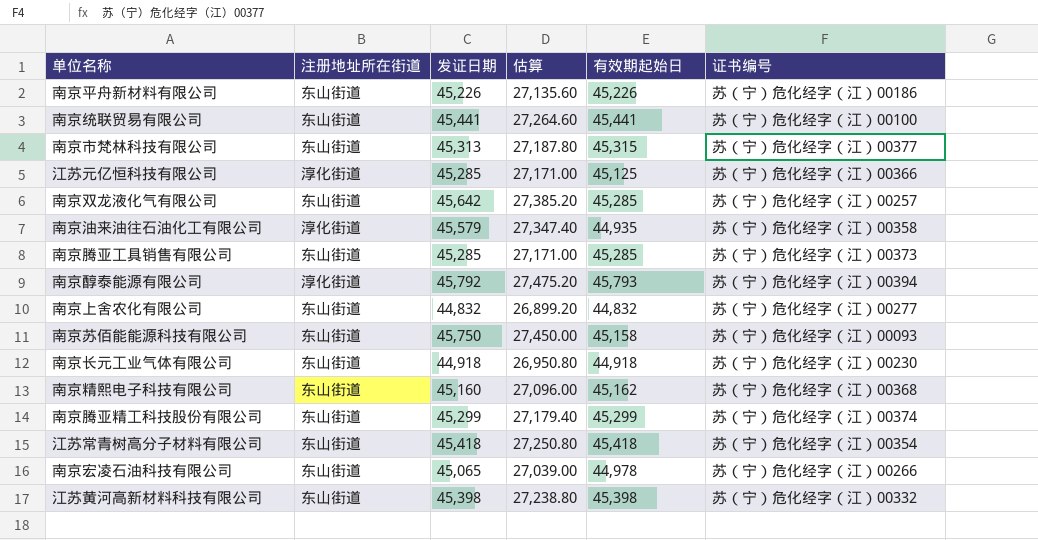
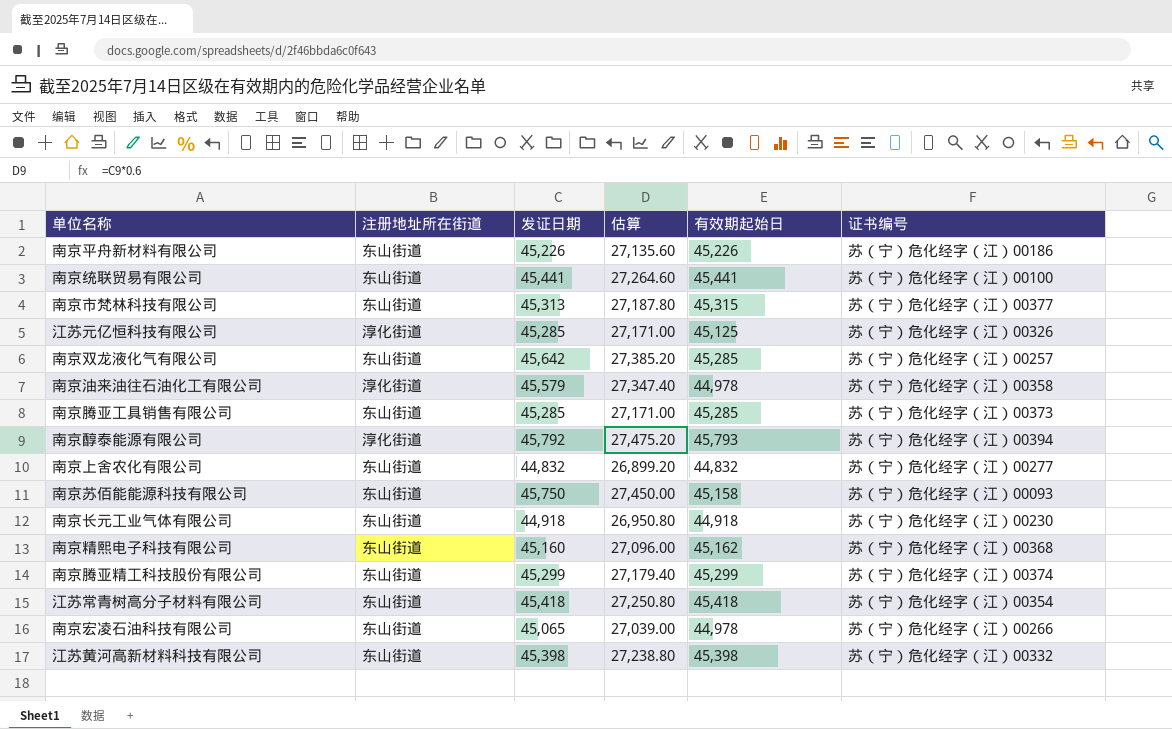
江苏元亿恒科技有限公司 | 证书编号: 苏（宁）危化经字（江）00366 -> 苏（宁）危化经字（江）00326
南京油来油往石油化工有限公司 | 有效期起始日: 44,935 -> 44,978

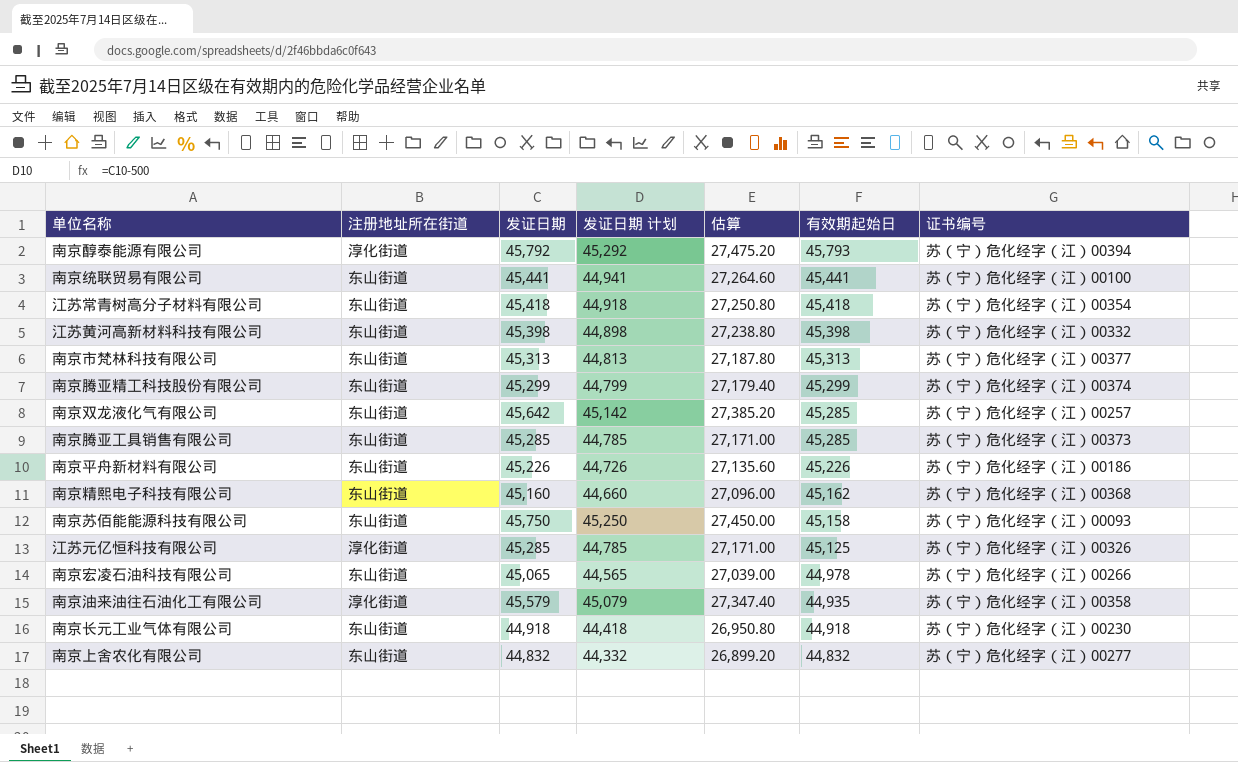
row order: none -> 有效期起始日 descending
column 发证日期 计划 | formula: none -> [发证日期] - 500
南京市梵林科技有限公司 | 有效期起始日: 45,315 -> 45,313
南京油来油往石油化工有限公司 | 有效期起始日: 44,978 -> 44,935

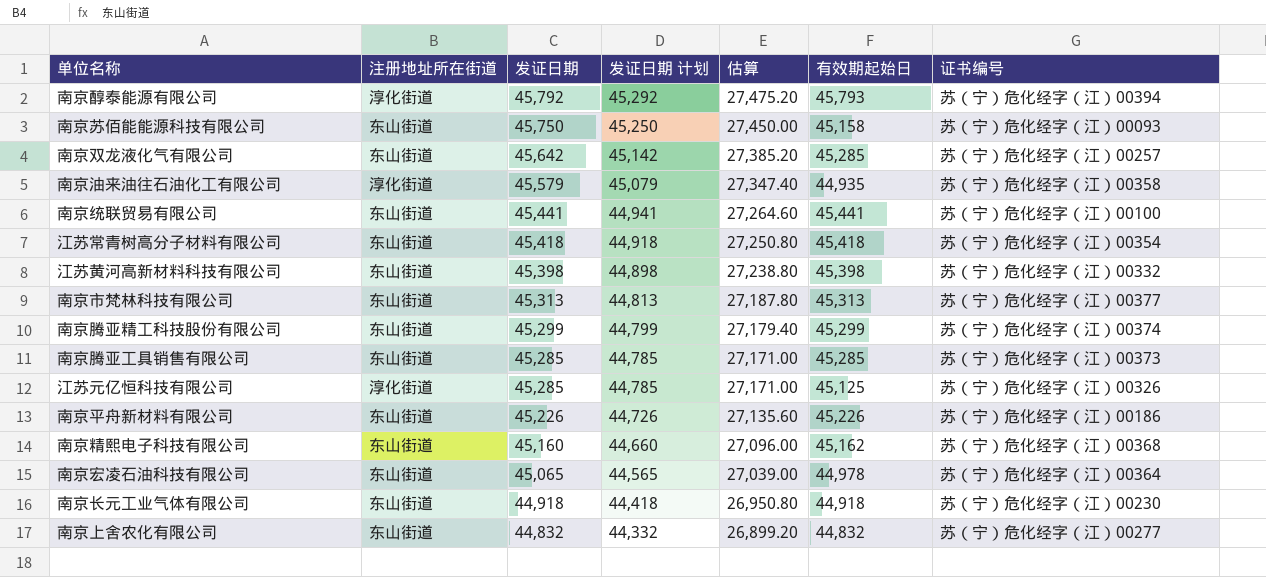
row order: 有效期起始日 descending -> 发证日期 descending
南京宏凌石油科技有限公司 | 证书编号: 苏（宁）危化经字（江）00266 -> 苏（宁）危化经字（江）00364

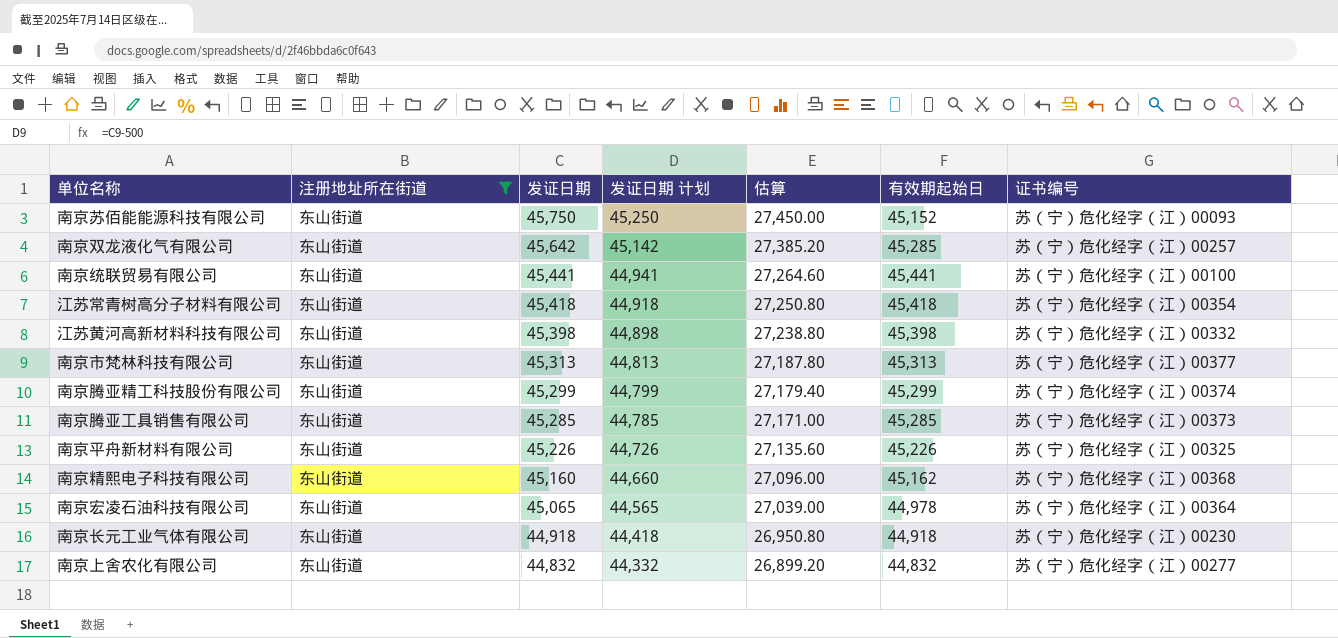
filter: none -> 注册地址所在街道 = 东山街道
南京苏佰能能源科技有限公司 | 有效期起始日: 45,158 -> 45,152
南京平舟新材料有限公司 | 证书编号: 苏（宁）危化经字（江）00186 -> 苏（宁）危化经字（江）00325

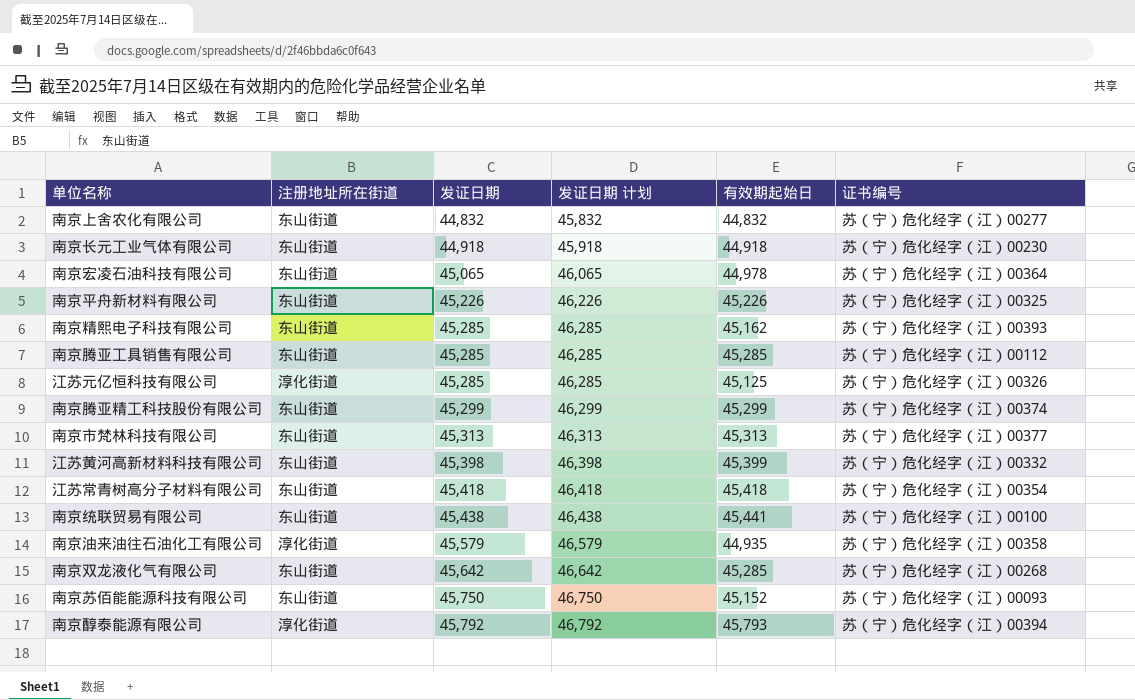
filter: 注册地址所在街道 = 东山街道 -> none
row order: 发证日期 descending -> 发证日期 ascending
column 估算 | formula: [发证日期] * 0.6 -> none
column 发证日期 计划 | formula: [发证日期] - 500 -> [发证日期] + 1000
南京精熙电子科技有限公司 | 发证日期: 45,160 -> 45,285
南京精熙电子科技有限公司 | 证书编号: 苏（宁）危化经字（江）00368 -> 苏（宁）危化经字（江）00393
南京腾亚工具销售有限公司 | 证书编号: 苏（宁）危化经字（江）00373 -> 苏（宁）危化经字（江）00112
江苏黄河高新材料科技有限公司 | 有效期起始日: 45,398 -> 45,399
南京统联贸易有限公司 | 发证日期: 45,441 -> 45,438
南京双龙液化气有限公司 | 证书编号: 苏（宁）危化经字（江）00257 -> 苏（宁）危化经字（江）00268

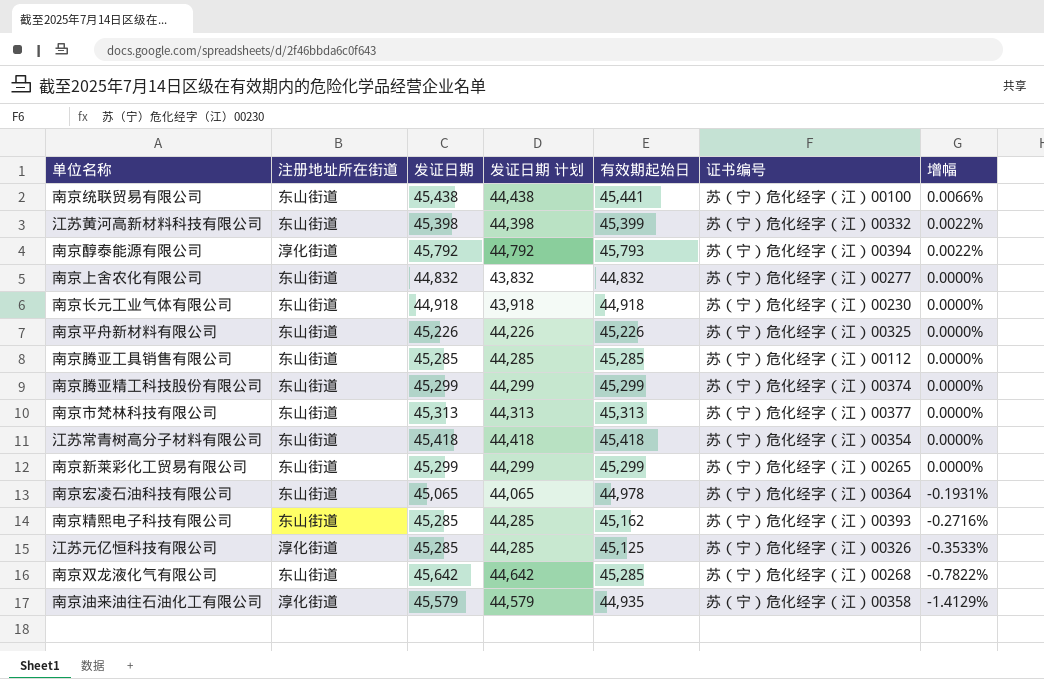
row order: 发证日期 ascending -> 增幅 descending
column 发证日期 计划 | formula: [发证日期] + 1000 -> [发证日期] - 1000
column 增幅 | formula: none -> ([有效期起始日] - [发证日期]) / [发证日期]
row 南京苏佰能能源科技有限公司: 东山街道 | 45,750 | 46,750 | 45,152 | 苏（宁）危化经字（江）00093 -> none
row 南京新莱彩化工贸易有限公司: none -> 东山街道 | 45,299 | 44,299 | 45,299 | 苏（宁）危化经字（江）00265 | 0.0000%

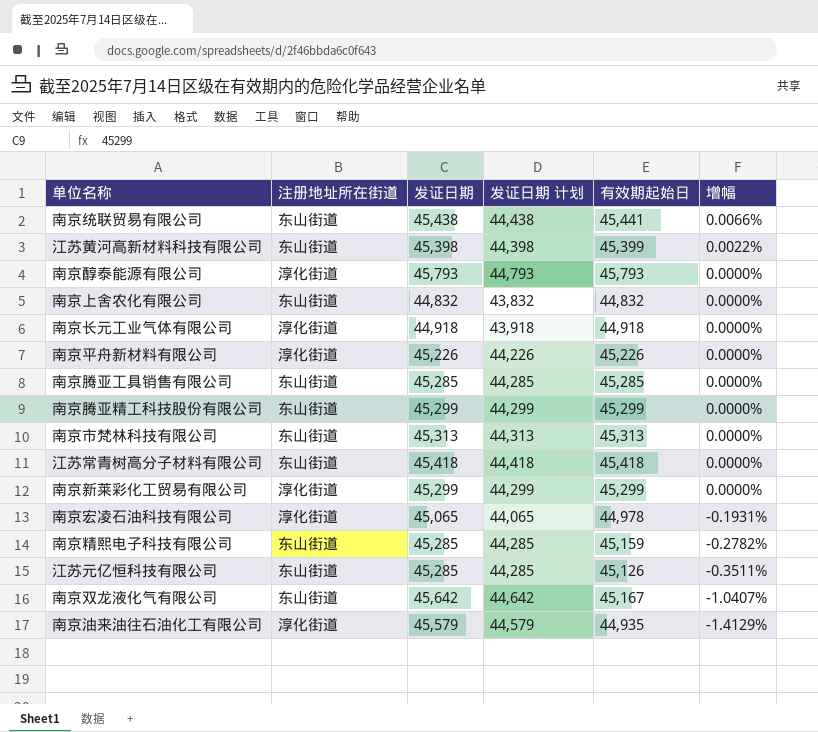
column 证书编号 | position: 6 -> none
南京醇泰能源有限公司 | 发证日期: 45,792 -> 45,793
南京醇泰能源有限公司 | 发证日期 计划: 44,792 -> 44,793
南京醇泰能源有限公司 | 增幅: 0.0022% -> 0.0000%
南京长元工业气体有限公司 | 注册地址所在街道: 东山街道 -> 淳化街道
南京平舟新材料有限公司 | 注册地址所在街道: 东山街道 -> 淳化街道
南京新莱彩化工贸易有限公司 | 注册地址所在街道: 东山街道 -> 淳化街道
南京宏凌石油科技有限公司 | 注册地址所在街道: 东山街道 -> 淳化街道
南京精熙电子科技有限公司 | 有效期起始日: 45,162 -> 45,159
南京精熙电子科技有限公司 | 增幅: -0.2716% -> -0.2782%
江苏元亿恒科技有限公司 | 注册地址所在街道: 淳化街道 -> 东山街道
江苏元亿恒科技有限公司 | 有效期起始日: 45,125 -> 45,126
江苏元亿恒科技有限公司 | 增幅: -0.3533% -> -0.3511%
南京双龙液化气有限公司 | 有效期起始日: 45,285 -> 45,167
南京双龙液化气有限公司 | 增幅: -0.7822% -> -1.0407%

